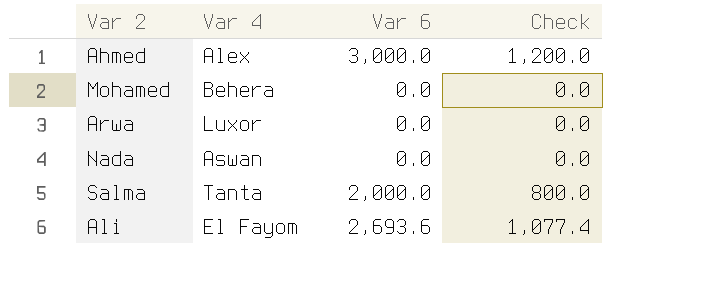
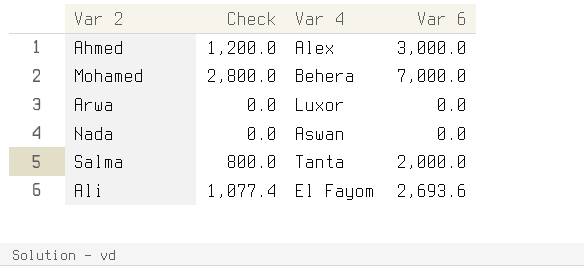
column Check | position: 4 -> 2
Mohamed | Check: 0.0 -> 2,800.0
Mohamed | Var 6: 0.0 -> 7,000.0

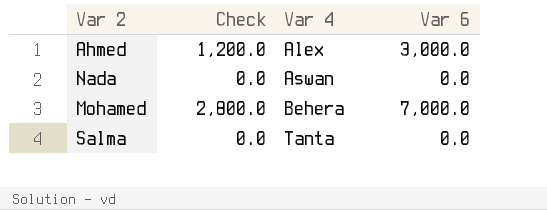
row order: none -> Var 4 ascending
row Arwa: 0.0 | Luxor | 0.0 -> none
row Ali: 1,077.4 | El Fayom | 2,693.6 -> none
Salma | Check: 800.0 -> 0.0
Salma | Var 6: 2,000.0 -> 0.0

